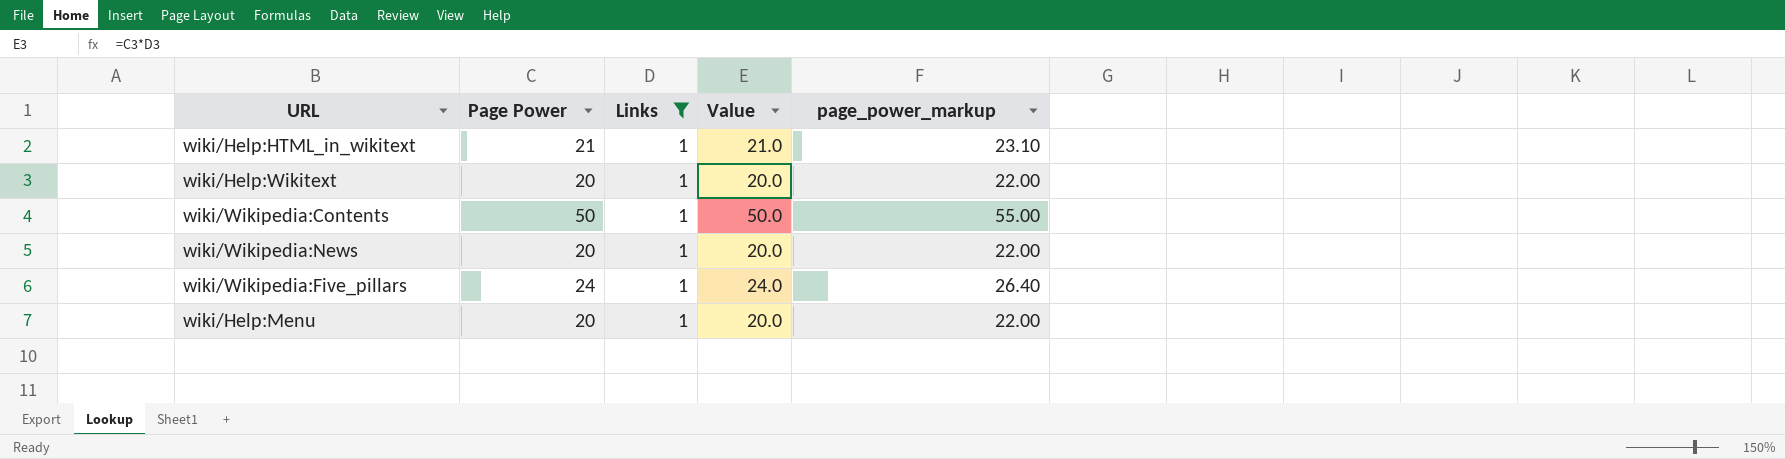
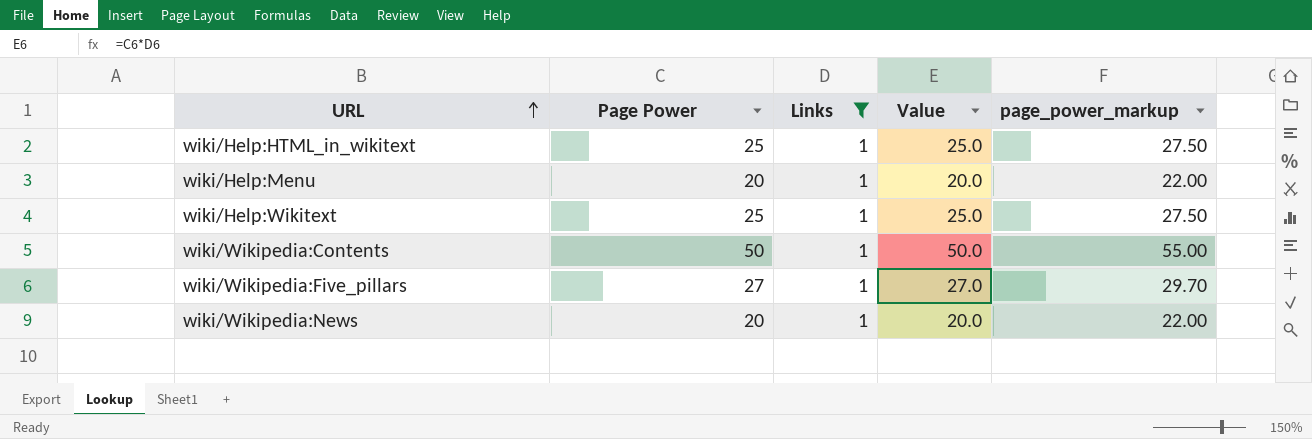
row order: none -> URL ascending
wiki/Help:HTML_in_wikitext | Page Power: 21 -> 25
wiki/Help:HTML_in_wikitext | Value: 21.0 -> 25.0
wiki/Help:HTML_in_wikitext | page_power_markup: 23.10 -> 27.50
wiki/Help:Wikitext | Page Power: 20 -> 25
wiki/Help:Wikitext | Value: 20.0 -> 25.0
wiki/Help:Wikitext | page_power_markup: 22.00 -> 27.50
wiki/Wikipedia:Five_pillars | Page Power: 24 -> 27
wiki/Wikipedia:Five_pillars | Value: 24.0 -> 27.0
wiki/Wikipedia:Five_pillars | page_power_markup: 26.40 -> 29.70

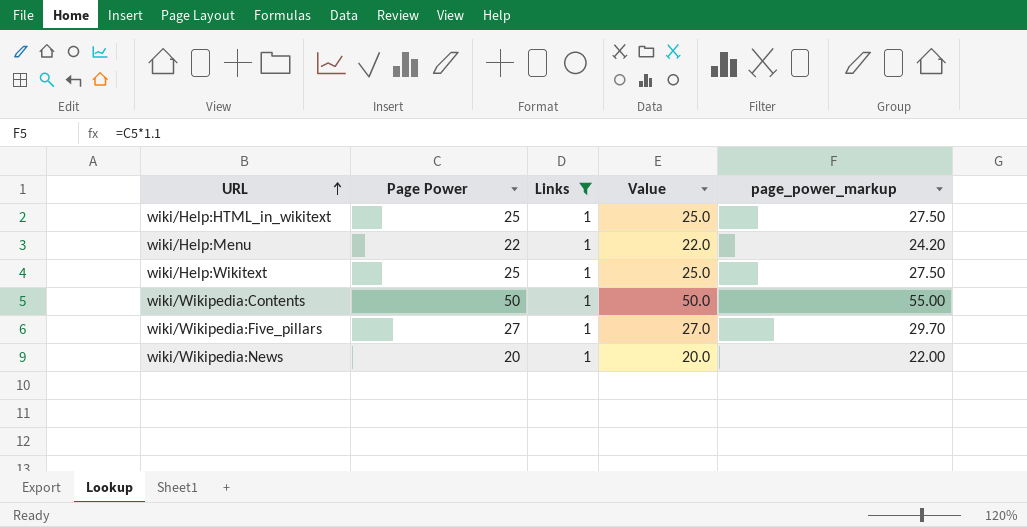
wiki/Help:Menu | Page Power: 20 -> 22
wiki/Help:Menu | Value: 20.0 -> 22.0
wiki/Help:Menu | page_power_markup: 22.00 -> 24.20

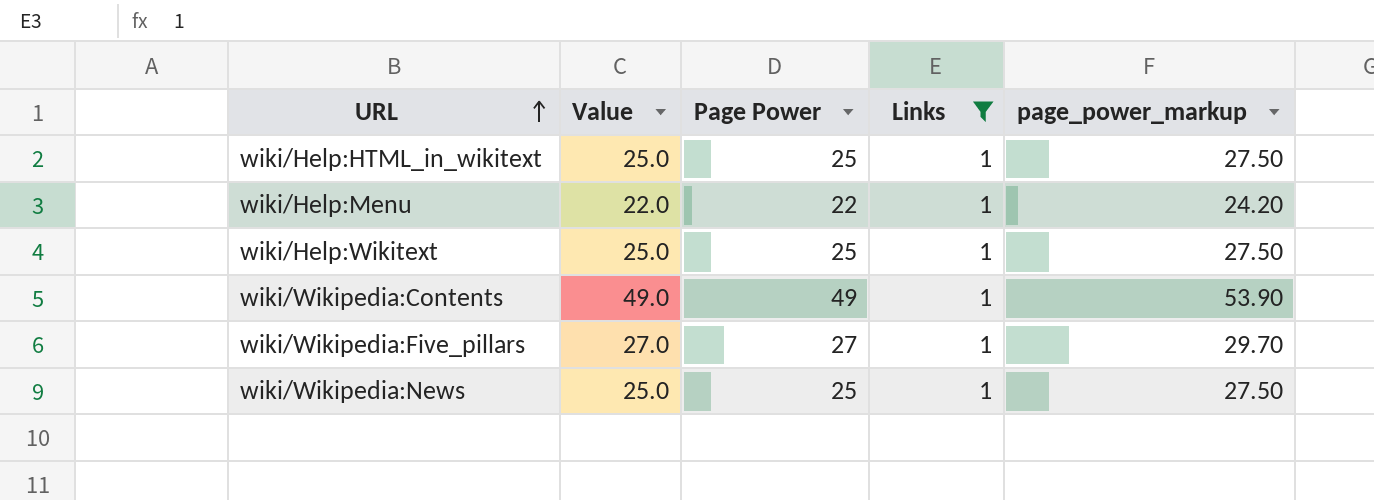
column Value | position: 4 -> 2
wiki/Wikipedia:Contents | Value: 50.0 -> 49.0
wiki/Wikipedia:Contents | Page Power: 50 -> 49
wiki/Wikipedia:Contents | page_power_markup: 55.00 -> 53.90
wiki/Wikipedia:News | Value: 20.0 -> 25.0
wiki/Wikipedia:News | Page Power: 20 -> 25
wiki/Wikipedia:News | page_power_markup: 22.00 -> 27.50

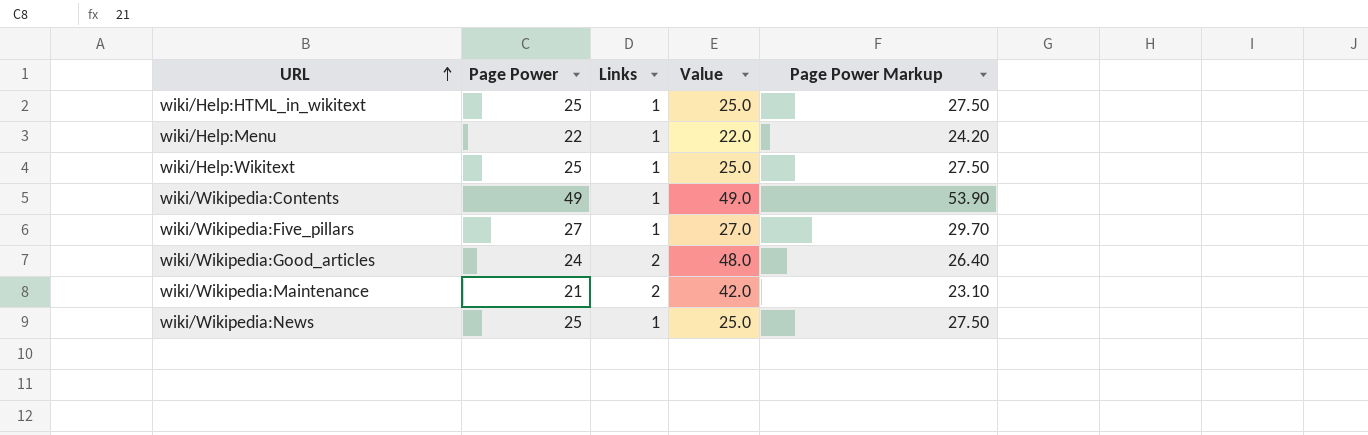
filter: Links = 1 -> none
column Value | position: 2 -> 4
column name: page_power_markup -> Page Power Markup

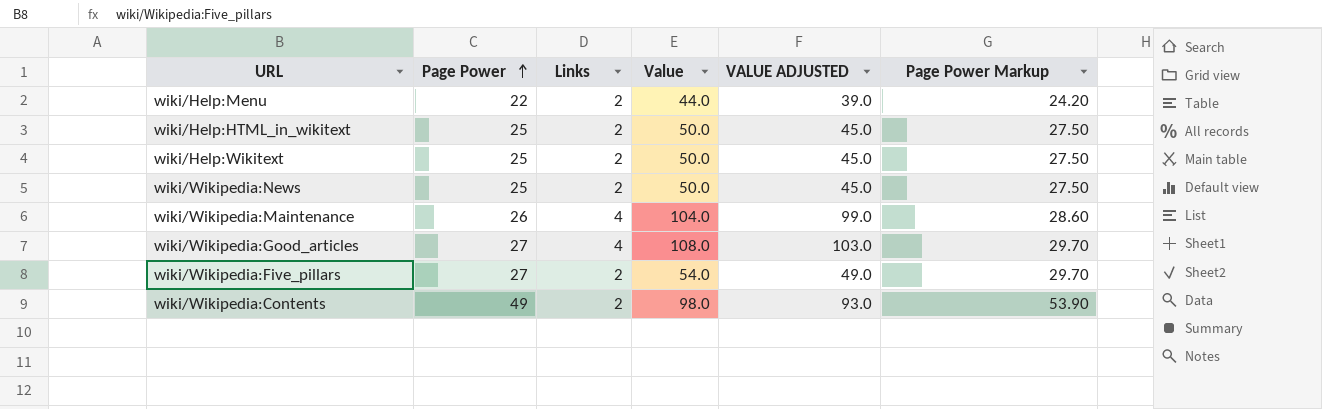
row order: URL ascending -> Page Power ascending
column VALUE ADJUSTED | formula: none -> [Value] - 5
wiki/Help:Menu | Links: 1 -> 2
wiki/Help:Menu | Value: 22.0 -> 44.0
wiki/Help:HTML_in_wikitext | Links: 1 -> 2
wiki/Help:HTML_in_wikitext | Value: 25.0 -> 50.0
wiki/Help:Wikitext | Links: 1 -> 2
wiki/Help:Wikitext | Value: 25.0 -> 50.0
wiki/Wikipedia:News | Links: 1 -> 2
wiki/Wikipedia:News | Value: 25.0 -> 50.0
wiki/Wikipedia:Maintenance | Page Power: 21 -> 26
wiki/Wikipedia:Maintenance | Links: 2 -> 4
wiki/Wikipedia:Maintenance | Value: 42.0 -> 104.0
wiki/Wikipedia:Maintenance | Page Power Markup: 23.10 -> 28.60
wiki/Wikipedia:Good_articles | Page Power: 24 -> 27
wiki/Wikipedia:Good_articles | Links: 2 -> 4
wiki/Wikipedia:Good_articles | Value: 48.0 -> 108.0
wiki/Wikipedia:Good_articles | Page Power Markup: 26.40 -> 29.70
wiki/Wikipedia:Five_pillars | Links: 1 -> 2
wiki/Wikipedia:Five_pillars | Value: 27.0 -> 54.0
wiki/Wikipedia:Contents | Links: 1 -> 2
wiki/Wikipedia:Contents | Value: 49.0 -> 98.0

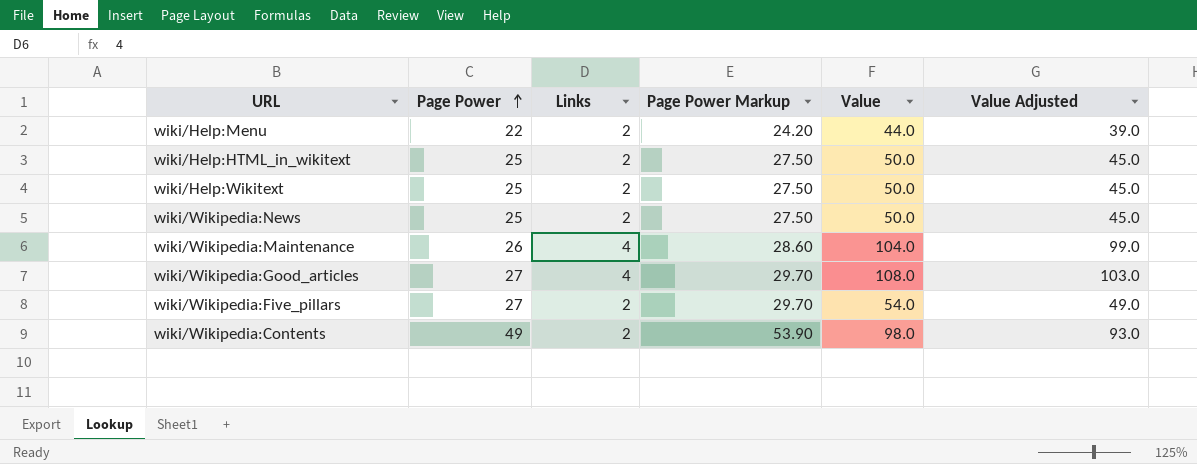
column Page Power Markup | position: 6 -> 4
column name: VALUE ADJUSTED -> Value Adjusted

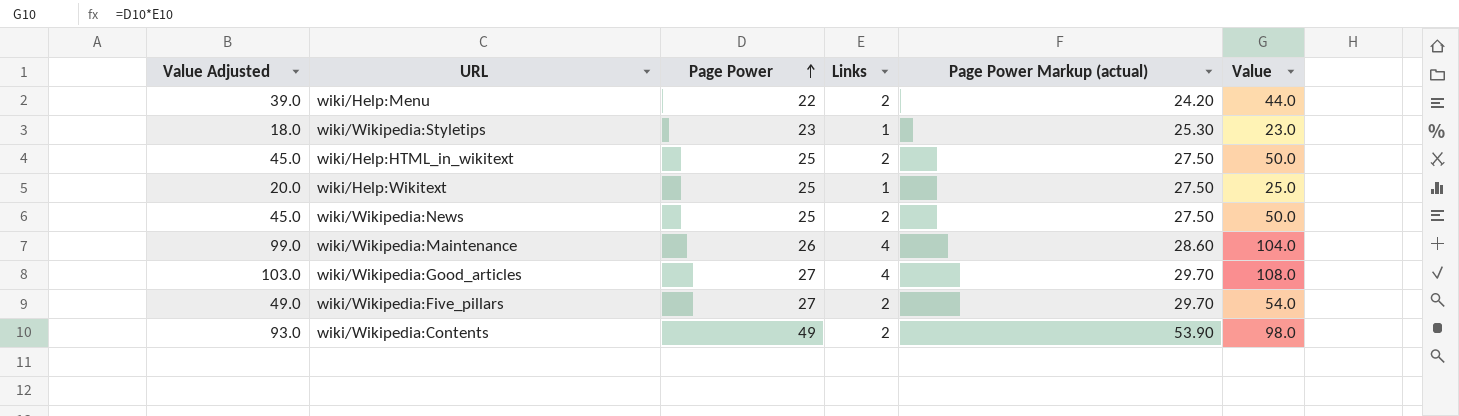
column Value Adjusted | position: 6 -> 1
column name: Page Power Markup -> Page Power Markup (actual)
row wiki/Wikipedia:Styletips: none -> 18.0 | 23 | 1 | 25.30 | 23.0
wiki/Help:Wikitext | Value Adjusted: 45.0 -> 20.0
wiki/Help:Wikitext | Links: 2 -> 1
wiki/Help:Wikitext | Value: 50.0 -> 25.0

